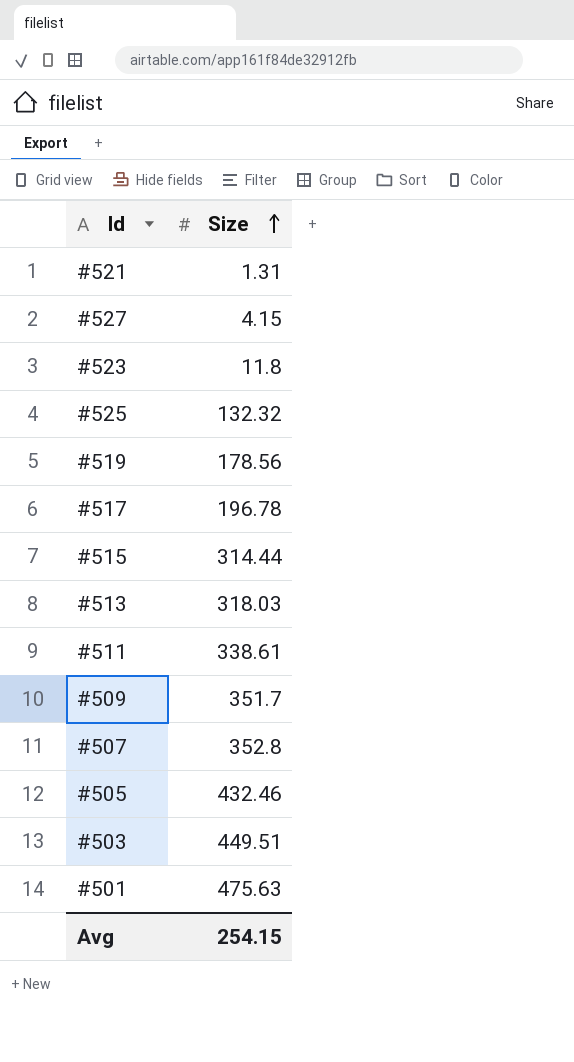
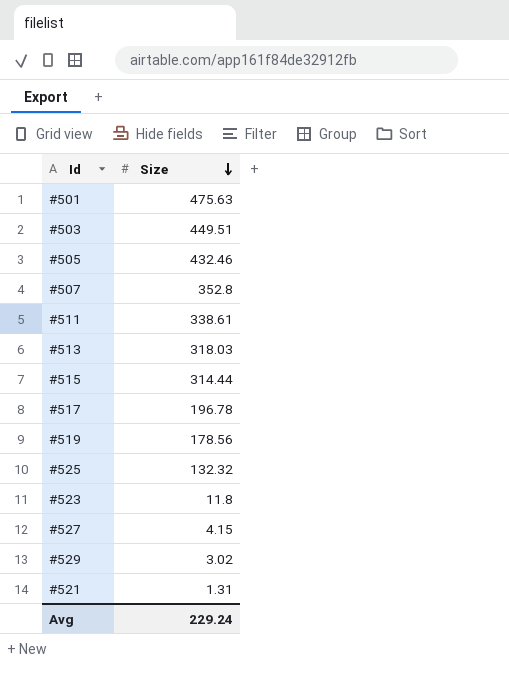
row order: Size ascending -> Size descending
row #509: 351.7 -> none
row #529: none -> 3.02
Avg | Size: 254.15 -> 229.24

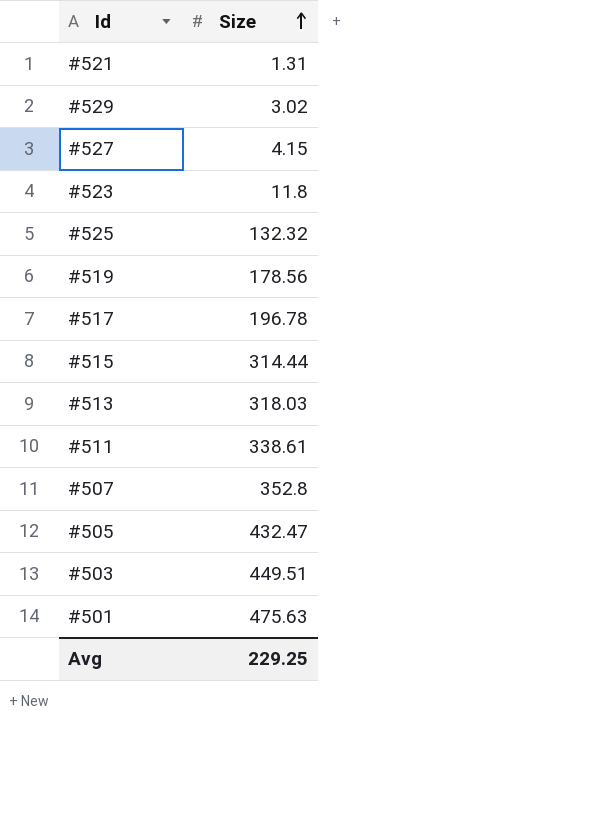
row order: Size descending -> Size ascending
#505 | Size: 432.46 -> 432.47
Avg | Size: 229.24 -> 229.25

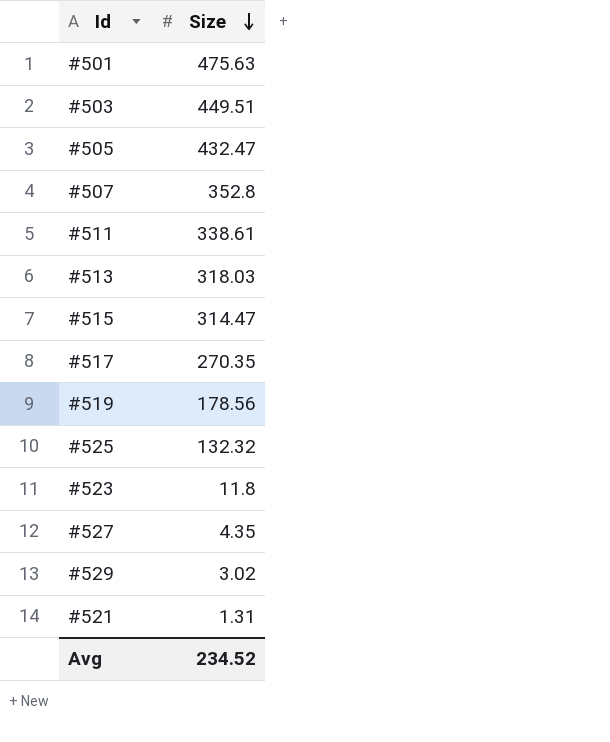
row order: Size ascending -> Size descending
#515 | Size: 314.44 -> 314.47
#517 | Size: 196.78 -> 270.35
#527 | Size: 4.15 -> 4.35
Avg | Size: 229.25 -> 234.52

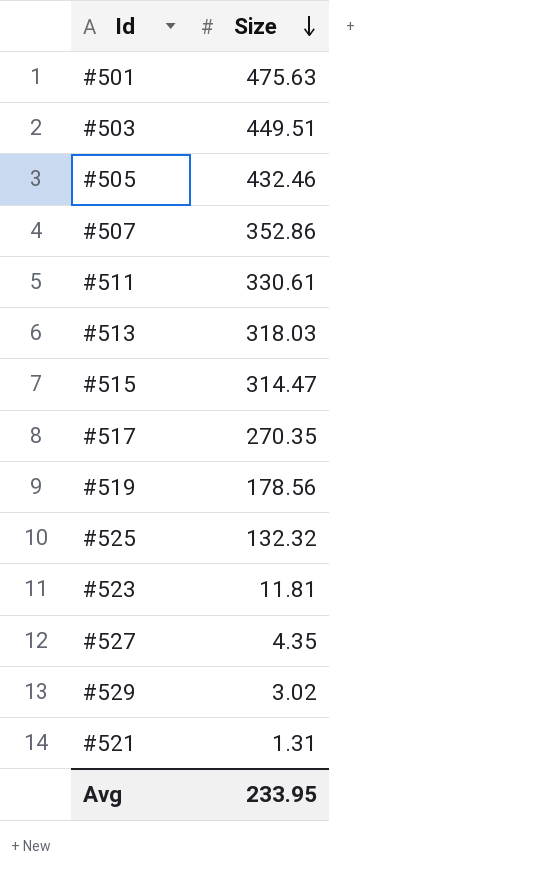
#505 | Size: 432.47 -> 432.46
#507 | Size: 352.8 -> 352.86
#511 | Size: 338.61 -> 330.61
#523 | Size: 11.8 -> 11.81
Avg | Size: 234.52 -> 233.95

